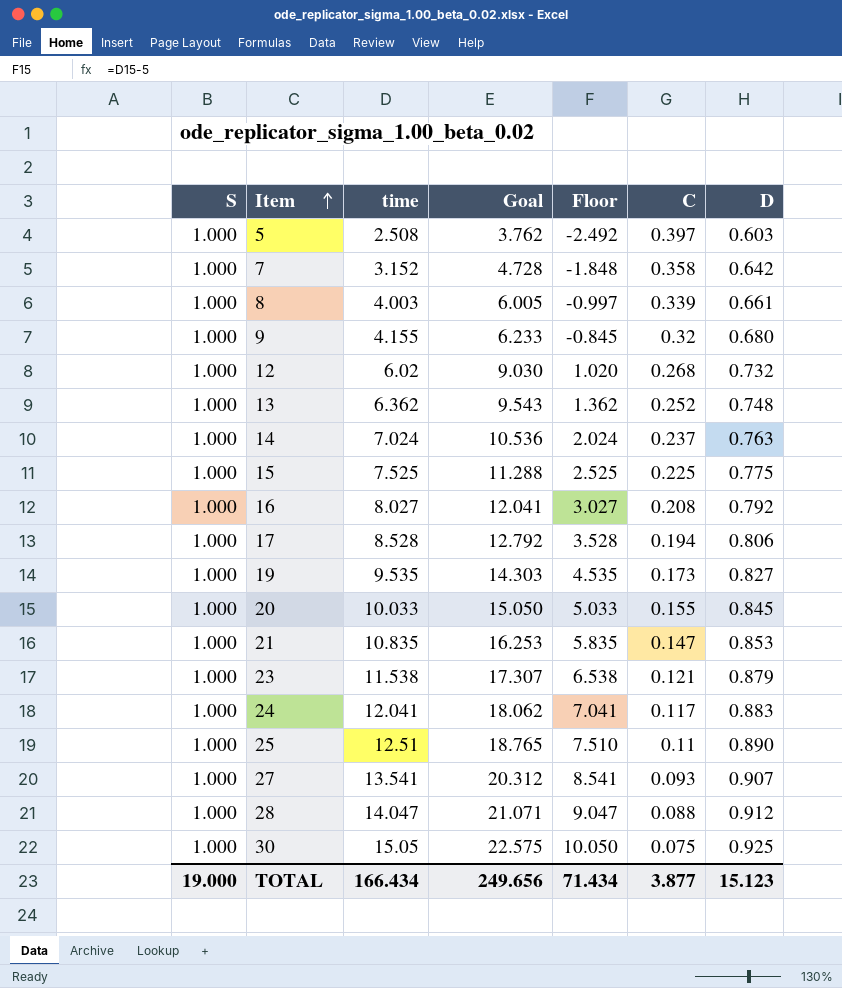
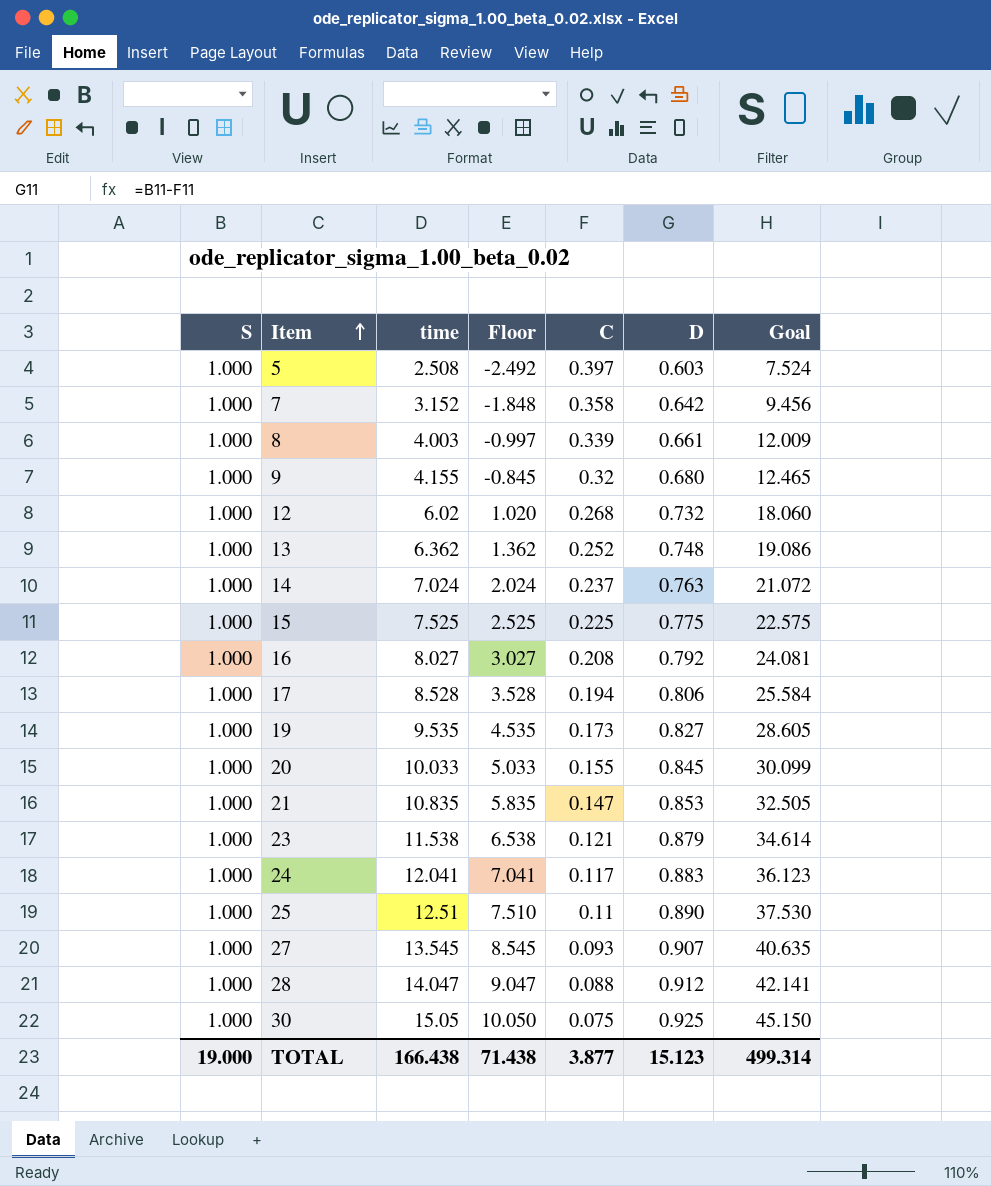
column Goal | formula: [time] * 1.5 -> [time] * 3
column Goal | position: 4 -> 7
27 | time: 13.541 -> 13.545
27 | Floor: 8.541 -> 8.545
TOTAL | time: 166.434 -> 166.438
TOTAL | Floor: 71.434 -> 71.438
TOTAL | Goal: 249.656 -> 499.314

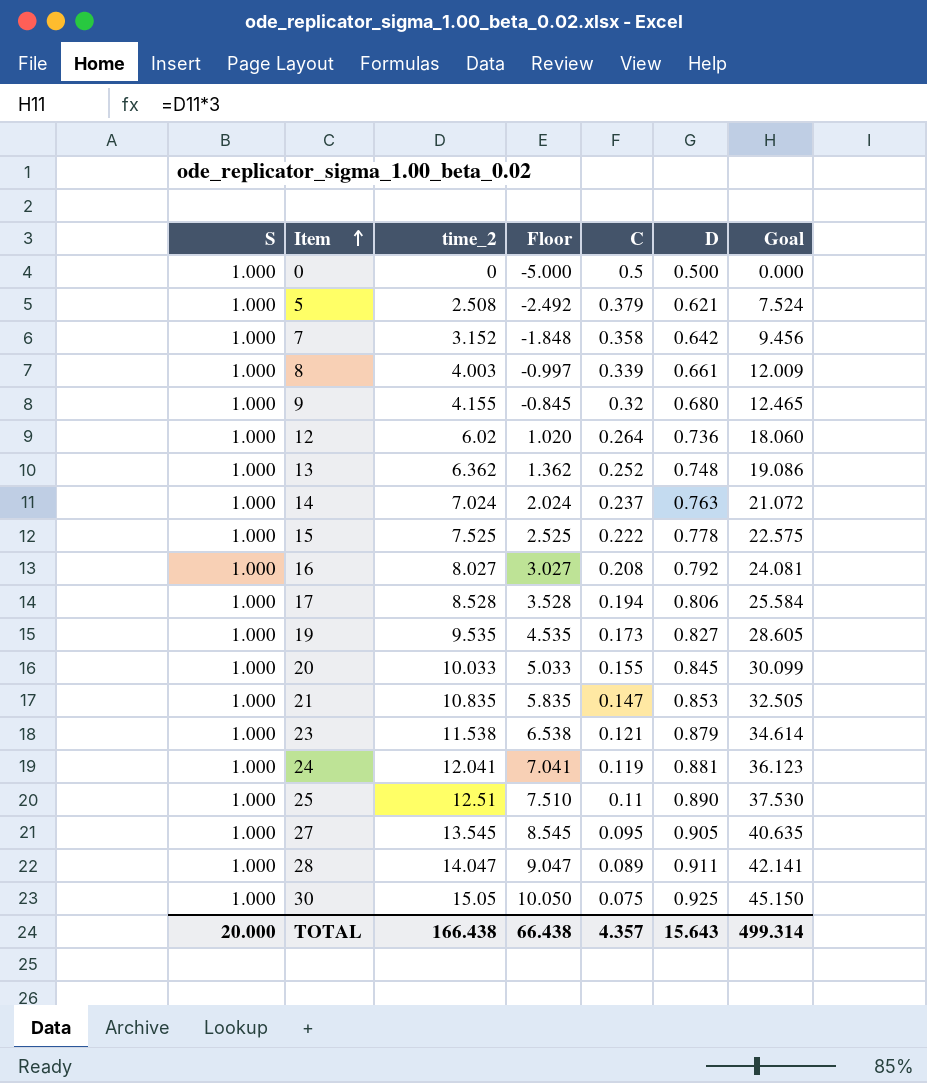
column name: time -> time_2
row 0: none -> 1.000 | 0 | -5.000 | 0.5 | 0.500 | 0.000
5 | C: 0.397 -> 0.379
5 | D: 0.603 -> 0.621
12 | C: 0.268 -> 0.264
12 | D: 0.732 -> 0.736
15 | C: 0.225 -> 0.222
15 | D: 0.775 -> 0.778
24 | C: 0.117 -> 0.119
24 | D: 0.883 -> 0.881
27 | C: 0.093 -> 0.095
27 | D: 0.907 -> 0.905
28 | C: 0.088 -> 0.089
28 | D: 0.912 -> 0.911
TOTAL | S: 19.000 -> 20.000
TOTAL | Floor: 71.438 -> 66.438
TOTAL | C: 3.877 -> 4.357
TOTAL | D: 15.123 -> 15.643

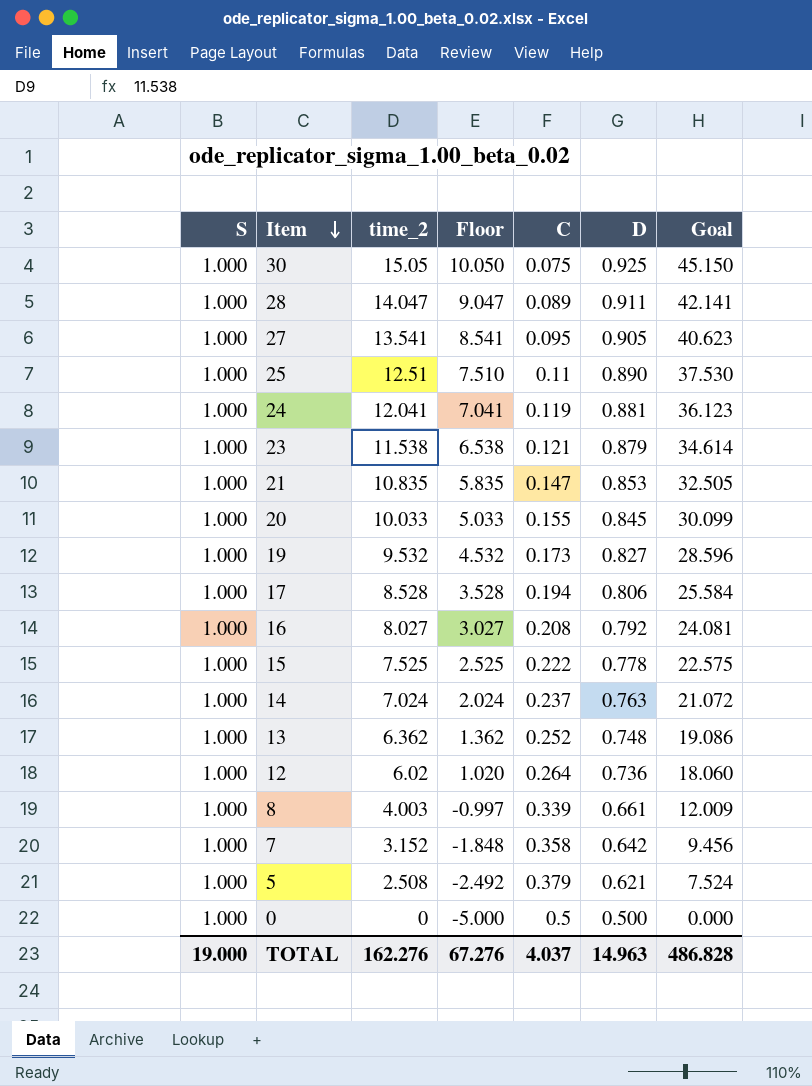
row order: Item ascending -> Item descending
row 9: 1.000 | 4.155 | -0.845 | 0.32 | 0.680 | 12.465 -> none
27 | time_2: 13.545 -> 13.541
27 | Floor: 8.545 -> 8.541
27 | Goal: 40.635 -> 40.623
19 | time_2: 9.535 -> 9.532
19 | Floor: 4.535 -> 4.532
19 | Goal: 28.605 -> 28.596
TOTAL | S: 20.000 -> 19.000
TOTAL | time_2: 166.438 -> 162.276
TOTAL | Floor: 66.438 -> 67.276
TOTAL | C: 4.357 -> 4.037
TOTAL | D: 15.643 -> 14.963
TOTAL | Goal: 499.314 -> 486.828

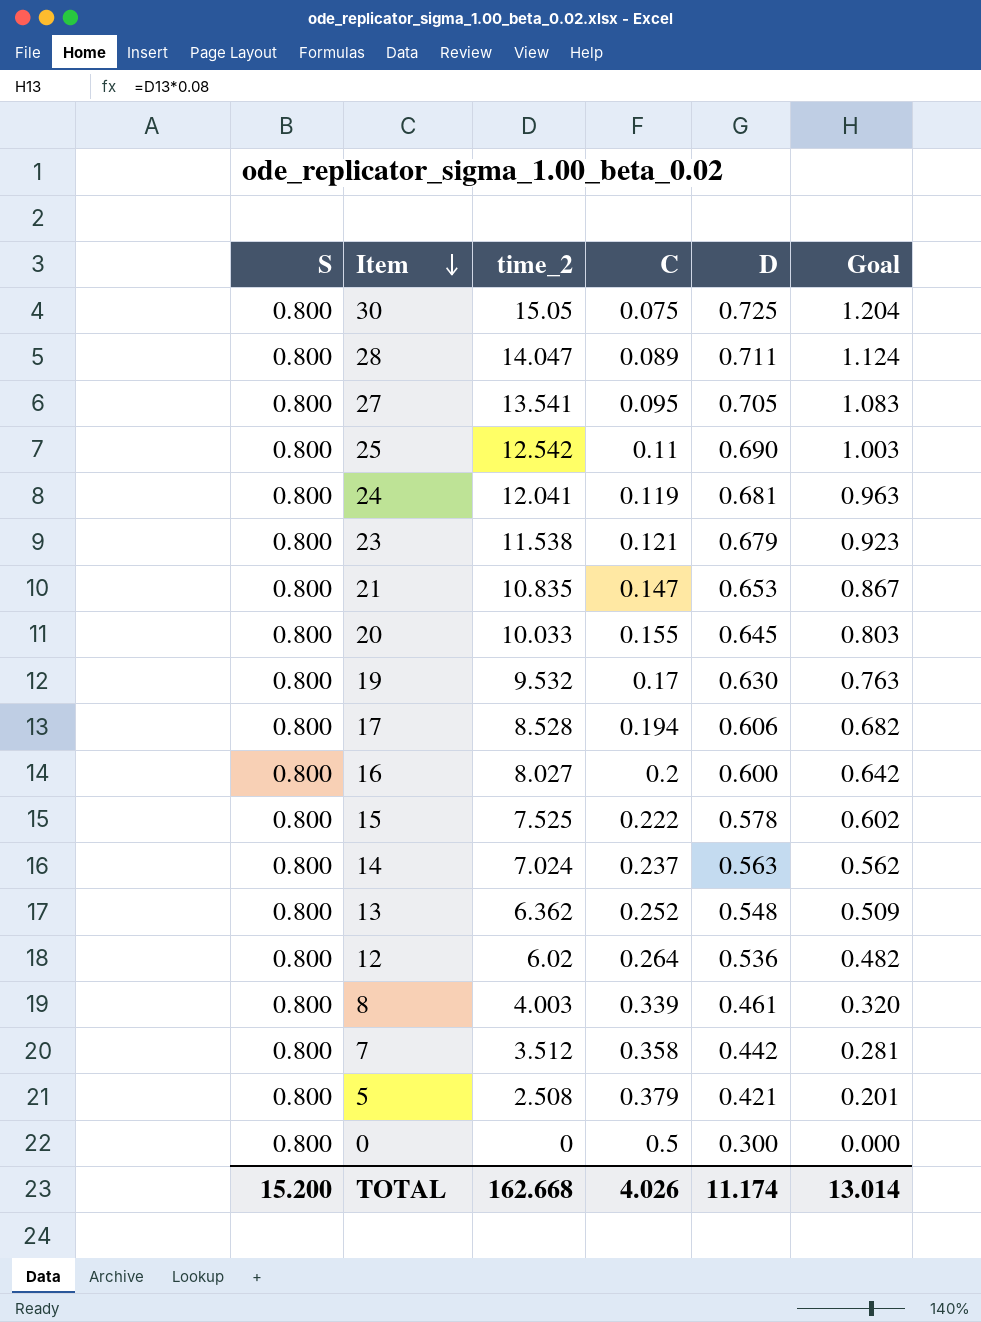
column Floor | formula: [time_2] - 5 -> none
column Goal | formula: [time_2] * 3 -> [time_2] * 0.08
30 | S: 1.000 -> 0.800
30 | D: 0.925 -> 0.725
28 | S: 1.000 -> 0.800
28 | D: 0.911 -> 0.711
27 | S: 1.000 -> 0.800
27 | D: 0.905 -> 0.705
25 | S: 1.000 -> 0.800
25 | time_2: 12.51 -> 12.542
25 | D: 0.890 -> 0.690
24 | S: 1.000 -> 0.800
24 | D: 0.881 -> 0.681
23 | S: 1.000 -> 0.800
23 | D: 0.879 -> 0.679
21 | S: 1.000 -> 0.800
21 | D: 0.853 -> 0.653
20 | S: 1.000 -> 0.800
20 | D: 0.845 -> 0.645
19 | S: 1.000 -> 0.800
19 | C: 0.173 -> 0.17
19 | D: 0.827 -> 0.630
17 | S: 1.000 -> 0.800
17 | D: 0.806 -> 0.606
16 | S: 1.000 -> 0.800
16 | C: 0.208 -> 0.2
16 | D: 0.792 -> 0.600
15 | S: 1.000 -> 0.800
15 | D: 0.778 -> 0.578
14 | S: 1.000 -> 0.800
14 | D: 0.763 -> 0.563
13 | S: 1.000 -> 0.800
13 | D: 0.748 -> 0.548
12 | S: 1.000 -> 0.800
12 | D: 0.736 -> 0.536
8 | S: 1.000 -> 0.800
8 | D: 0.661 -> 0.461
7 | S: 1.000 -> 0.800
7 | time_2: 3.152 -> 3.512
7 | D: 0.642 -> 0.442
5 | S: 1.000 -> 0.800
5 | D: 0.621 -> 0.421
0 | S: 1.000 -> 0.800
0 | D: 0.500 -> 0.300
TOTAL | S: 19.000 -> 15.200
TOTAL | time_2: 162.276 -> 162.668
TOTAL | C: 4.037 -> 4.026
TOTAL | D: 14.963 -> 11.174
TOTAL | Goal: 486.828 -> 13.014

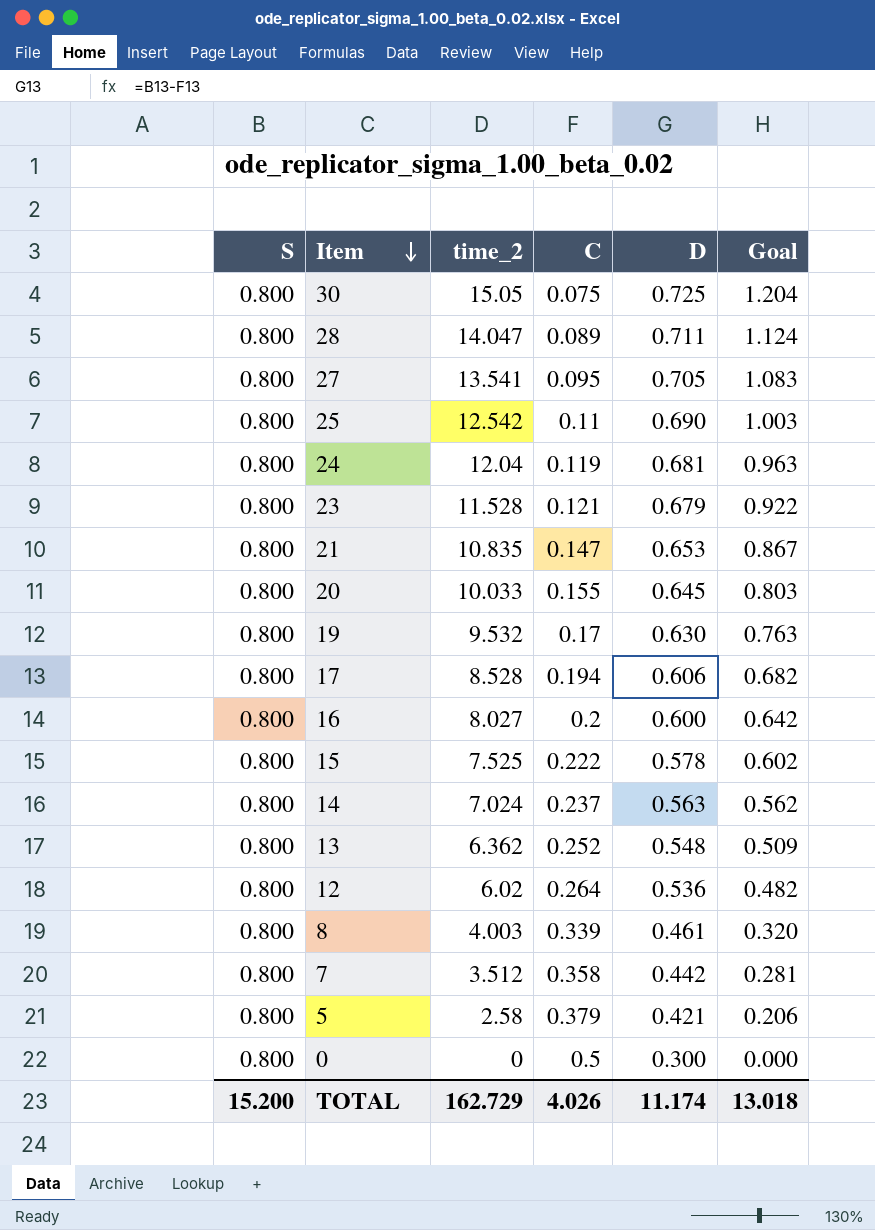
24 | time_2: 12.041 -> 12.04
23 | time_2: 11.538 -> 11.528
23 | Goal: 0.923 -> 0.922
5 | time_2: 2.508 -> 2.58
5 | Goal: 0.201 -> 0.206
TOTAL | time_2: 162.668 -> 162.729
TOTAL | Goal: 13.014 -> 13.018

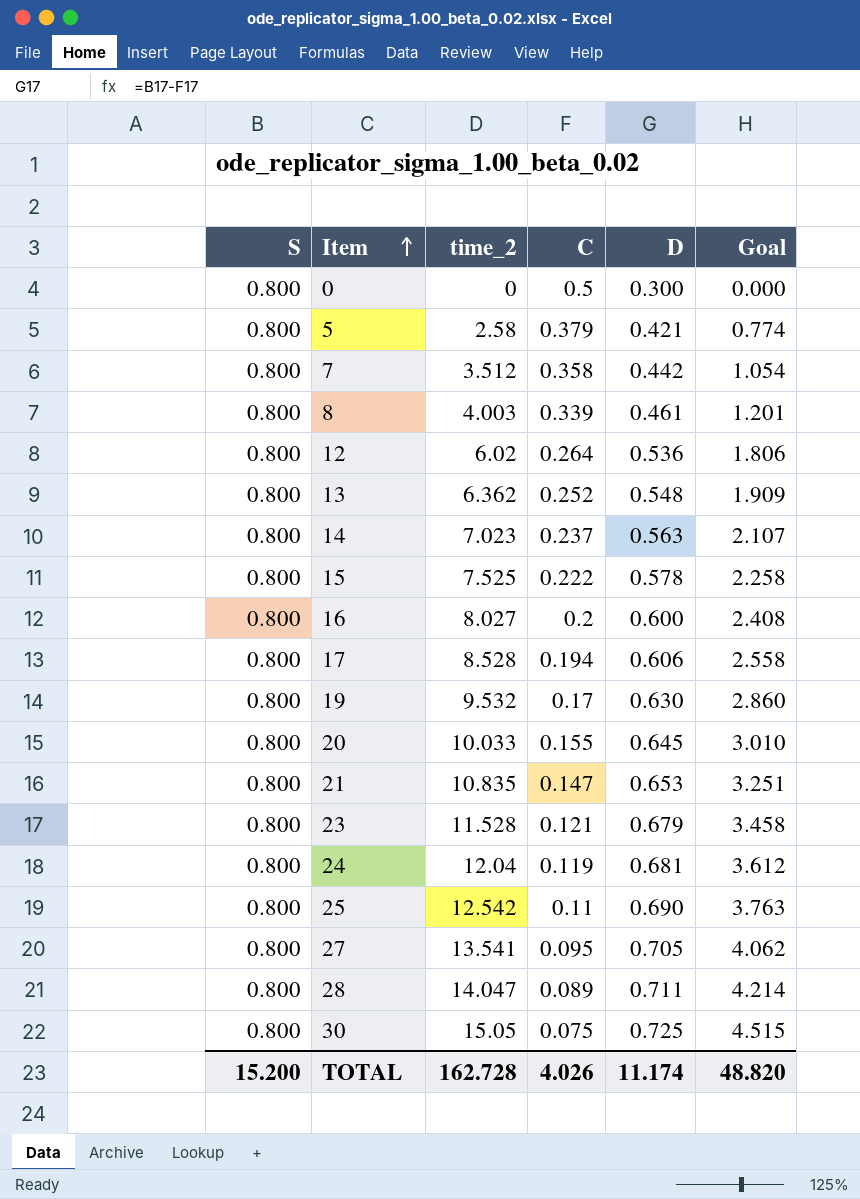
row order: Item descending -> Item ascending
column Goal | formula: [time_2] * 0.08 -> [time_2] * 0.3
14 | time_2: 7.024 -> 7.023
TOTAL | time_2: 162.729 -> 162.728
TOTAL | Goal: 13.018 -> 48.820

